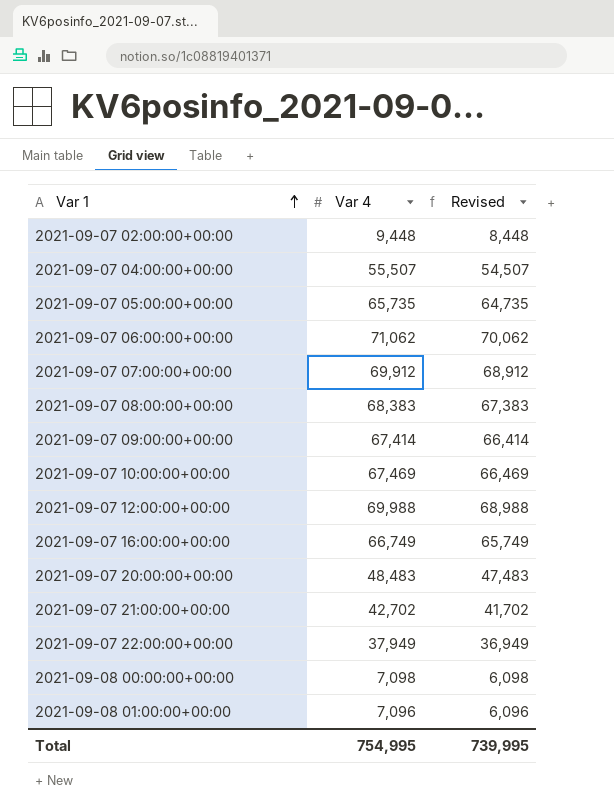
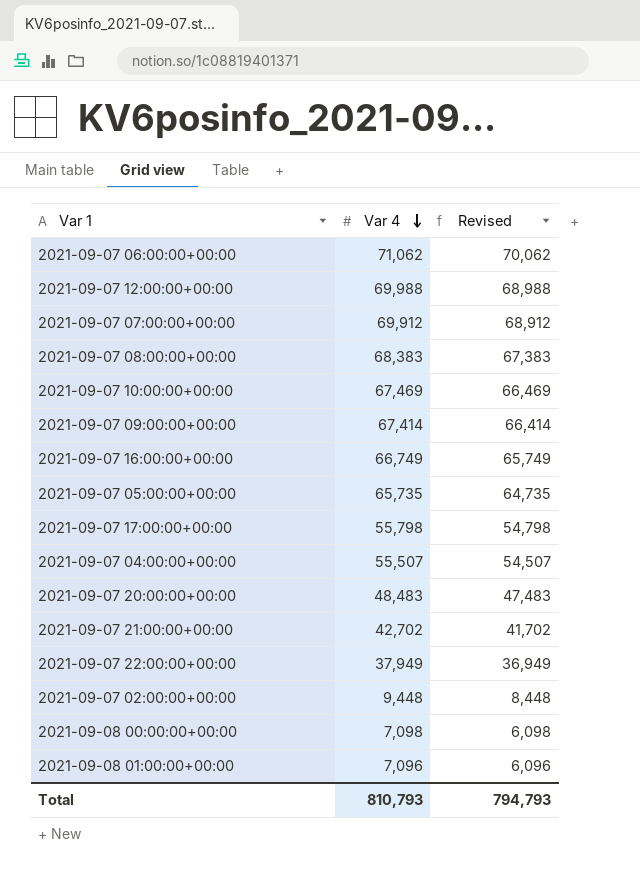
row order: Var 1 ascending -> Var 4 descending
row 2021-09-07 17:00:00+00:00: none -> 55,798 | 54,798
Total | Var 4: 754,995 -> 810,793
Total | Revised: 739,995 -> 794,793

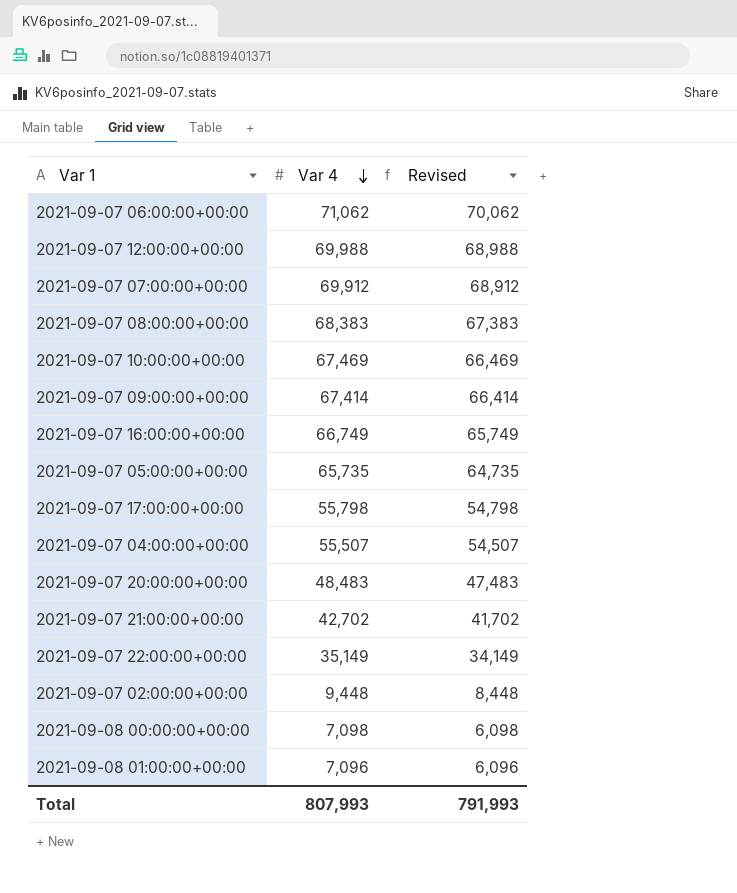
2021-09-07 22:00:00+00:00 | Var 4: 37,949 -> 35,149
2021-09-07 22:00:00+00:00 | Revised: 36,949 -> 34,149
Total | Var 4: 810,793 -> 807,993
Total | Revised: 794,793 -> 791,993

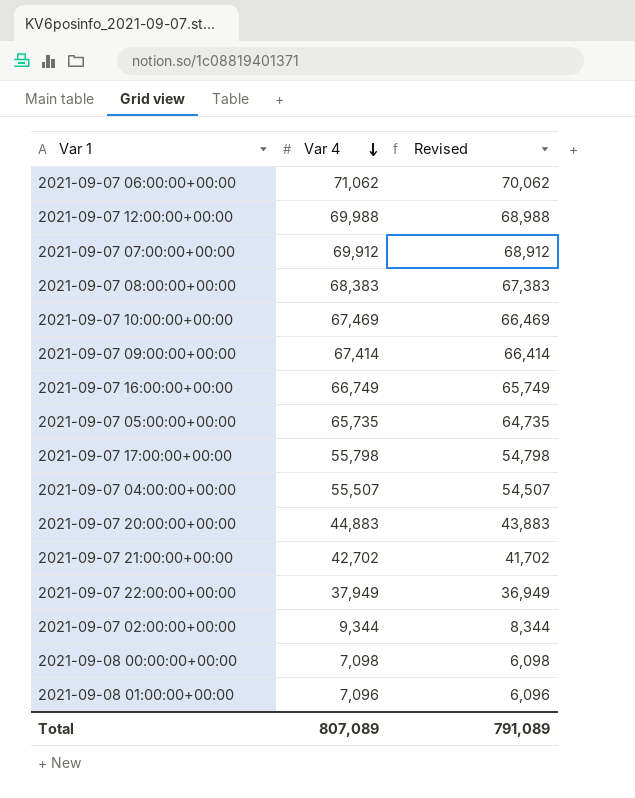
2021-09-07 20:00:00+00:00 | Var 4: 48,483 -> 44,883
2021-09-07 20:00:00+00:00 | Revised: 47,483 -> 43,883
2021-09-07 22:00:00+00:00 | Var 4: 35,149 -> 37,949
2021-09-07 22:00:00+00:00 | Revised: 34,149 -> 36,949
2021-09-07 02:00:00+00:00 | Var 4: 9,448 -> 9,344
2021-09-07 02:00:00+00:00 | Revised: 8,448 -> 8,344
Total | Var 4: 807,993 -> 807,089
Total | Revised: 791,993 -> 791,089

